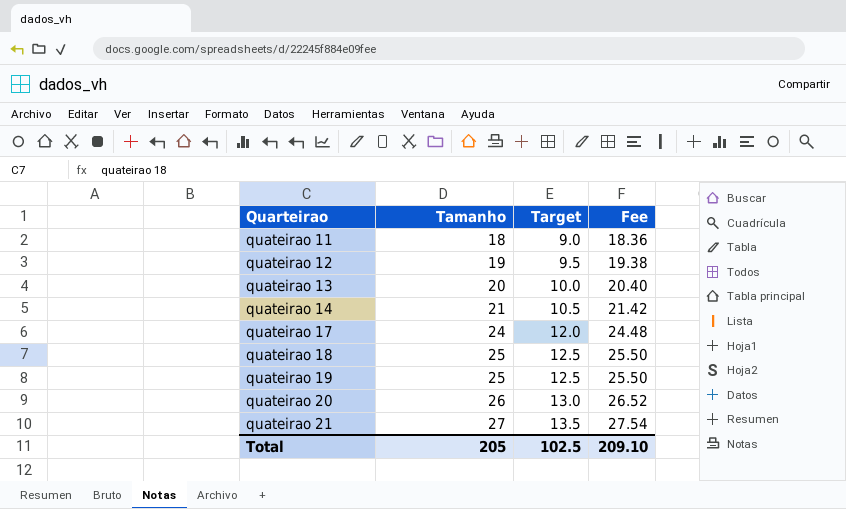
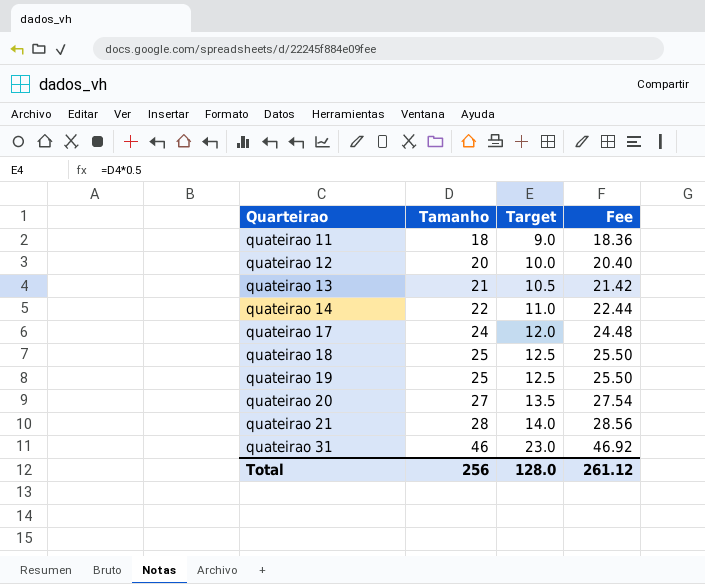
quateirao 12 | Tamanho: 19 -> 20
quateirao 12 | Target: 9.5 -> 10.0
quateirao 12 | Fee: 19.38 -> 20.40
quateirao 13 | Tamanho: 20 -> 21
quateirao 13 | Target: 10.0 -> 10.5
quateirao 13 | Fee: 20.40 -> 21.42
quateirao 14 | Tamanho: 21 -> 22
quateirao 14 | Target: 10.5 -> 11.0
quateirao 14 | Fee: 21.42 -> 22.44
quateirao 20 | Tamanho: 26 -> 27
quateirao 20 | Target: 13.0 -> 13.5
quateirao 20 | Fee: 26.52 -> 27.54
quateirao 21 | Tamanho: 27 -> 28
quateirao 21 | Target: 13.5 -> 14.0
quateirao 21 | Fee: 27.54 -> 28.56
row quateirao 31: none -> 46 | 23.0 | 46.92
Total | Tamanho: 205 -> 256
Total | Target: 102.5 -> 128.0
Total | Fee: 209.10 -> 261.12

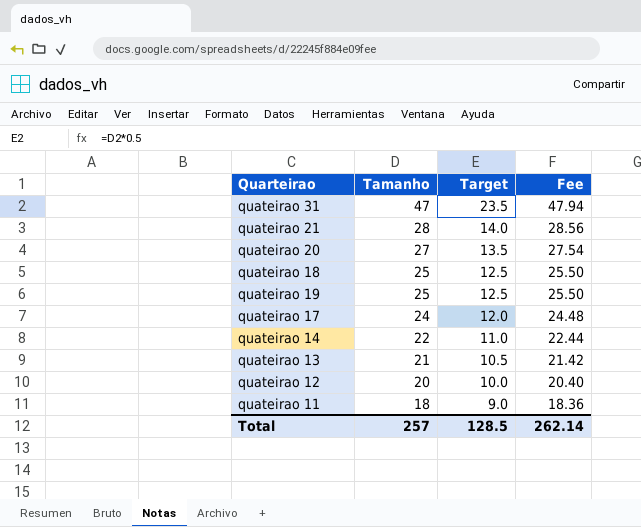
row order: Quarteirao ascending -> Tamanho descending
quateirao 31 | Tamanho: 46 -> 47
quateirao 31 | Target: 23.0 -> 23.5
quateirao 31 | Fee: 46.92 -> 47.94
Total | Tamanho: 256 -> 257
Total | Target: 128.0 -> 128.5
Total | Fee: 261.12 -> 262.14

